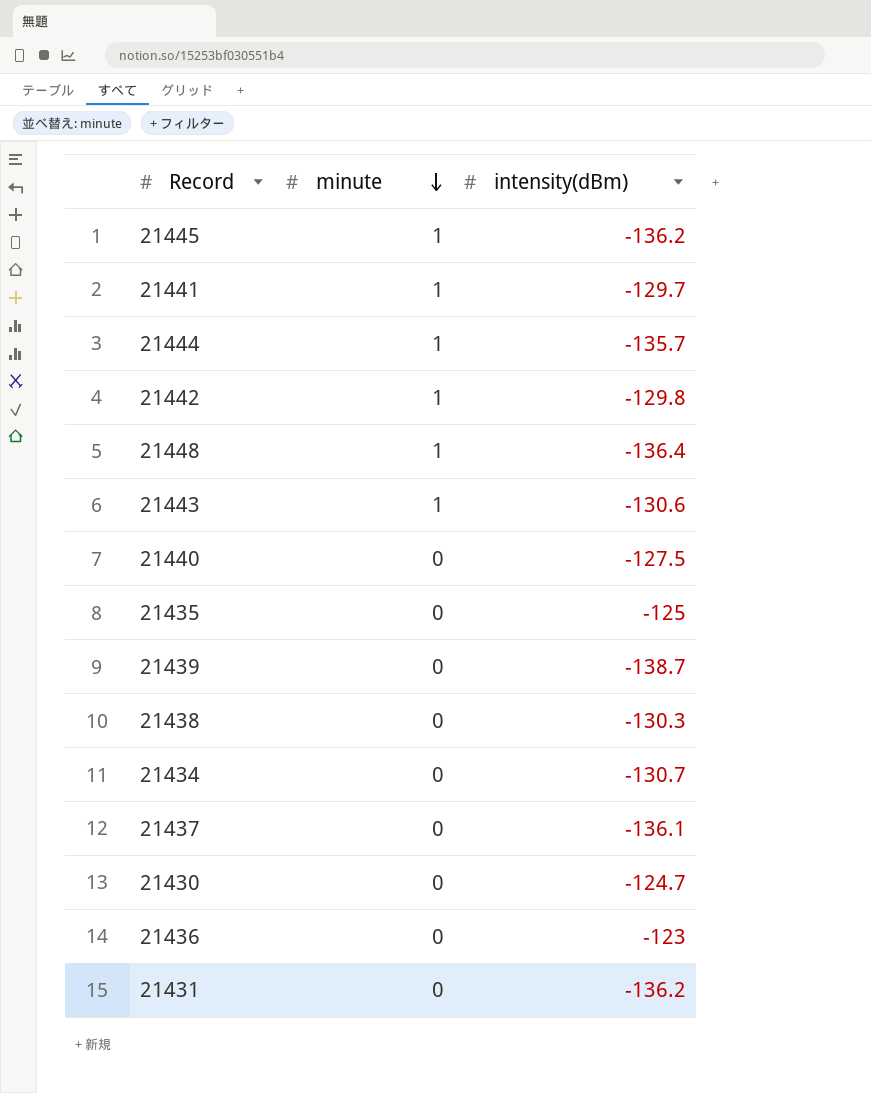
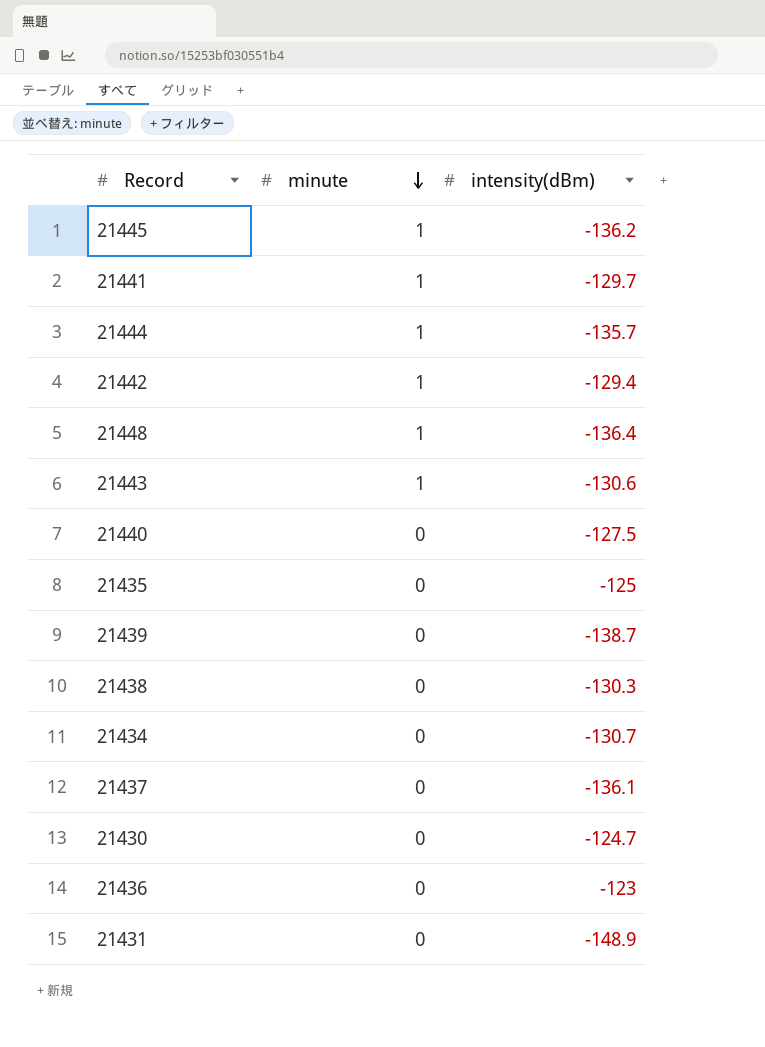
21442 | intensity(dBm): -129.8 -> -129.4
21431 | intensity(dBm): -136.2 -> -148.9

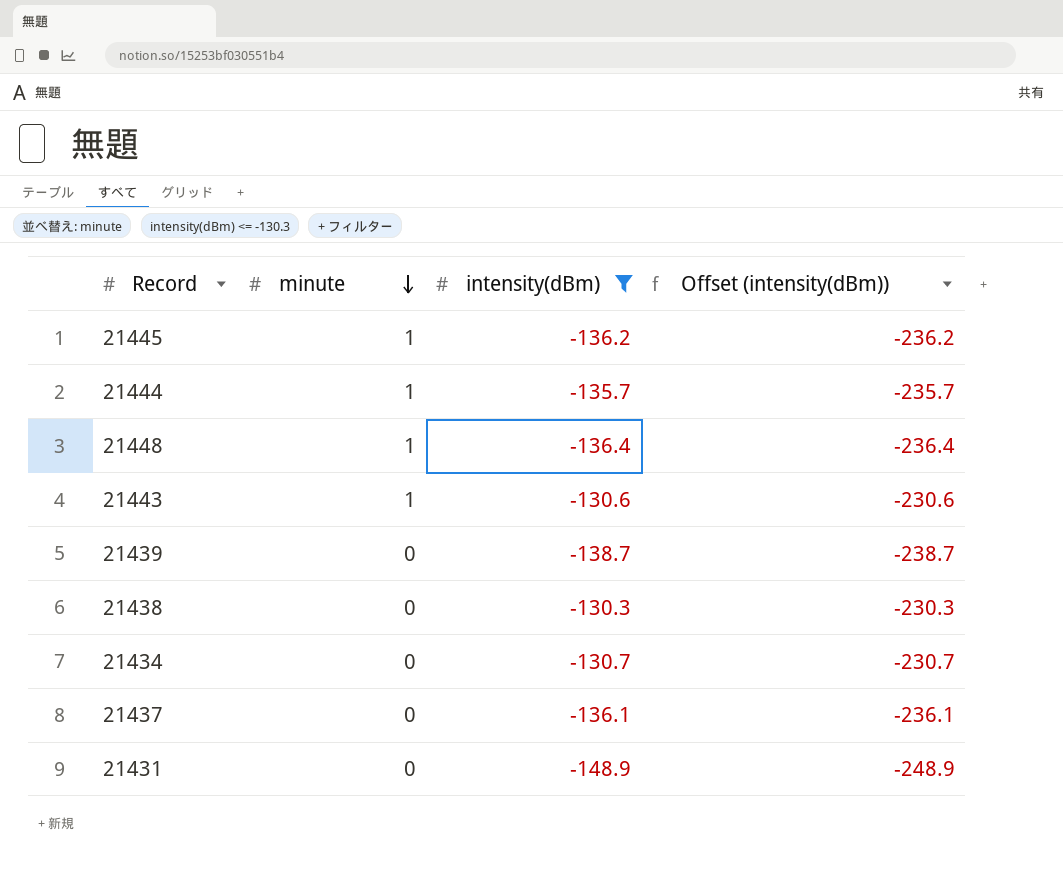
filter: none -> intensity(dBm) <= -130.3
column Offset (intensity(dBm)) | formula: none -> [intensity(dBm)] - 100

